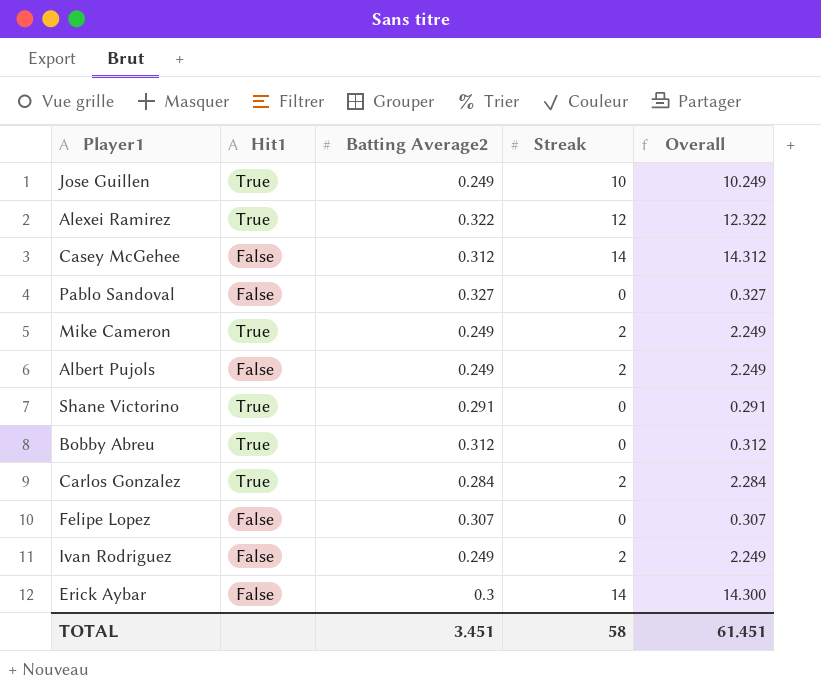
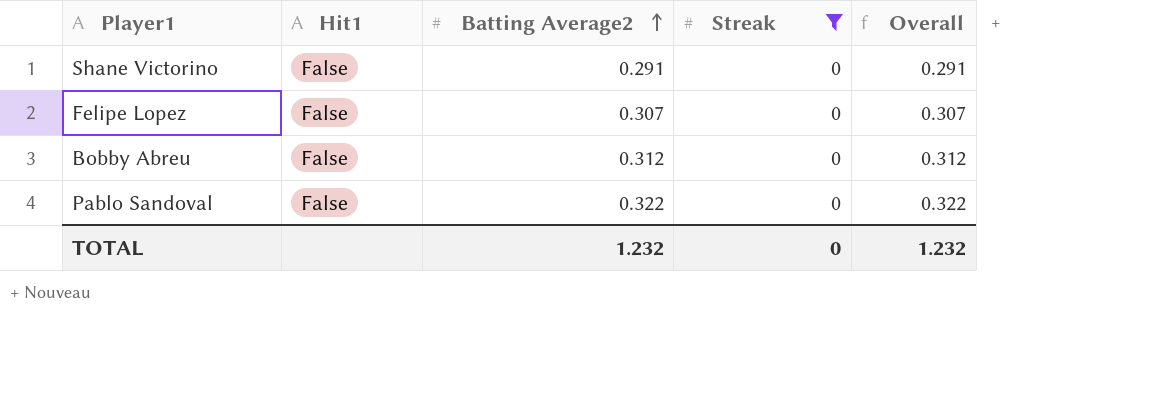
filter: none -> Streak = 0
row order: none -> Batting Average2 ascending
Shane Victorino | Hit1: True -> False
Bobby Abreu | Hit1: True -> False
Pablo Sandoval | Batting Average2: 0.327 -> 0.322
Pablo Sandoval | Overall: 0.327 -> 0.322
TOTAL | Batting Average2: 3.451 -> 1.232
TOTAL | Streak: 58 -> 0
TOTAL | Overall: 61.451 -> 1.232

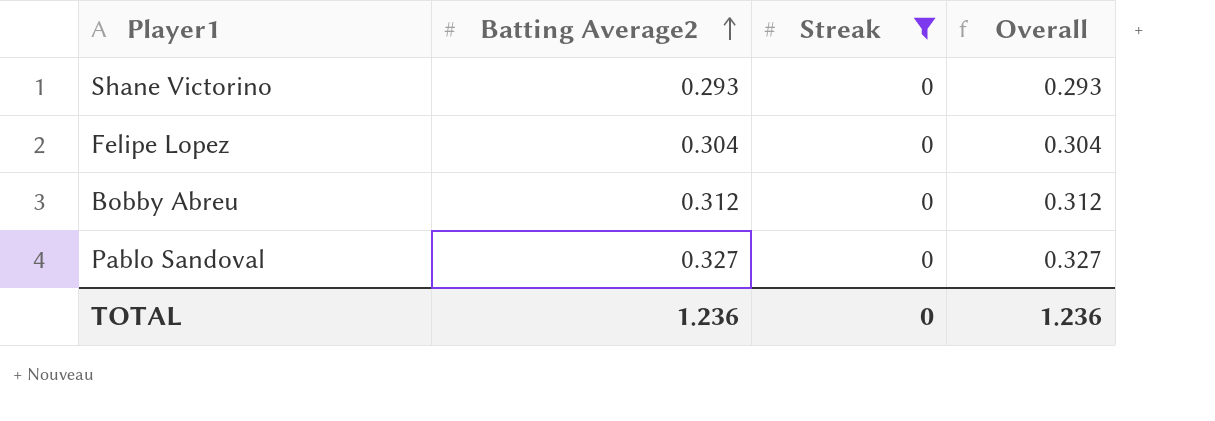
column Hit1 | position: 2 -> none
Shane Victorino | Batting Average2: 0.291 -> 0.293
Shane Victorino | Overall: 0.291 -> 0.293
Felipe Lopez | Batting Average2: 0.307 -> 0.304
Felipe Lopez | Overall: 0.307 -> 0.304
Pablo Sandoval | Batting Average2: 0.322 -> 0.327
Pablo Sandoval | Overall: 0.322 -> 0.327
TOTAL | Batting Average2: 1.232 -> 1.236
TOTAL | Overall: 1.232 -> 1.236

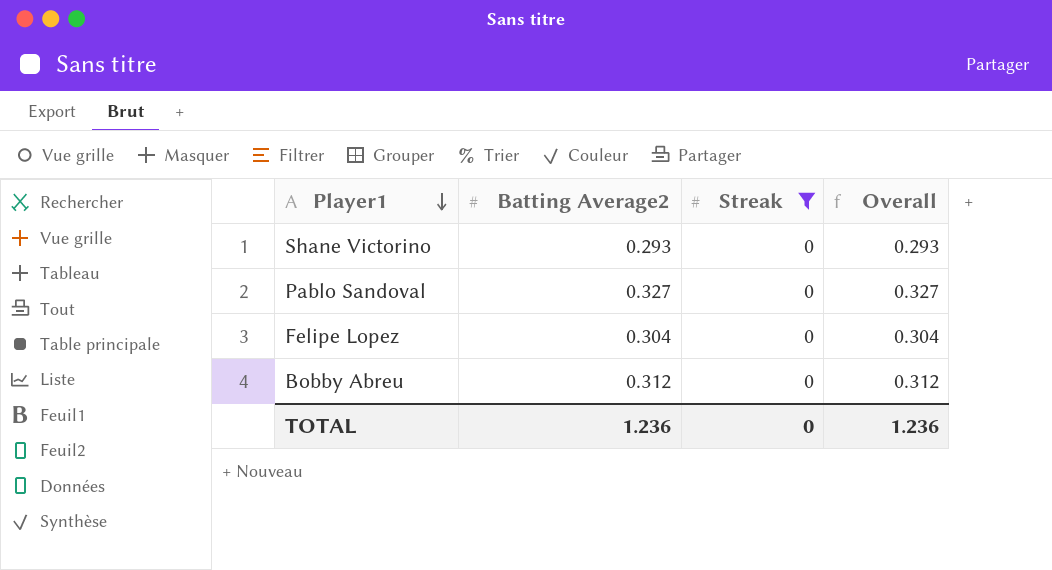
row order: Batting Average2 ascending -> Player1 descending

